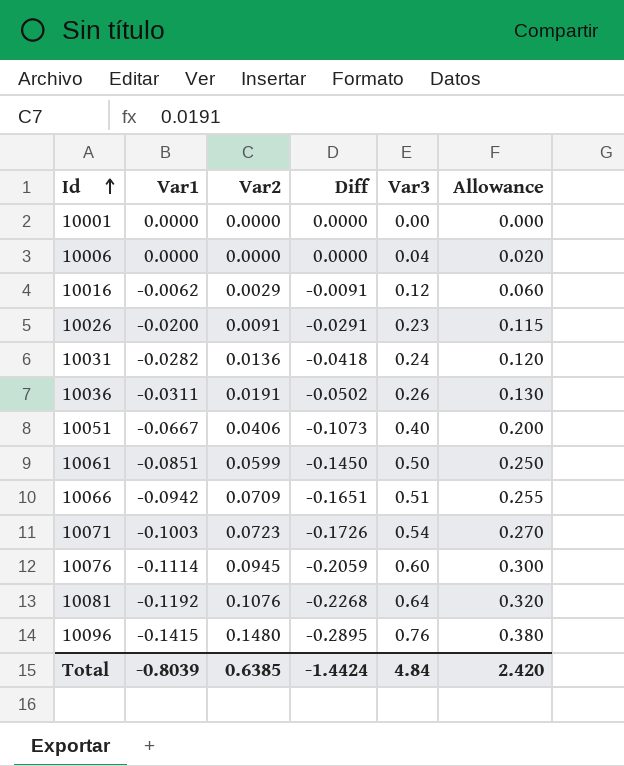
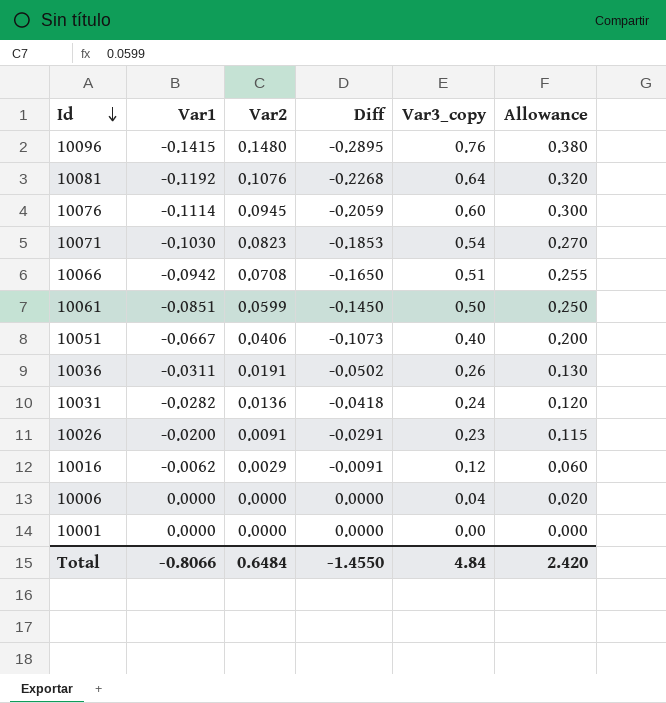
row order: Id ascending -> Id descending
column name: Var3 -> Var3_copy
10071 | Var1: -0.1003 -> -0.1030
10071 | Var2: 0.0723 -> 0.0823
10071 | Diff: -0.1726 -> -0.1853
10066 | Var2: 0.0709 -> 0.0708
10066 | Diff: -0.1651 -> -0.1650
Total | Var1: -0.8039 -> -0.8066
Total | Var2: 0.6385 -> 0.6484
Total | Diff: -1.4424 -> -1.4550

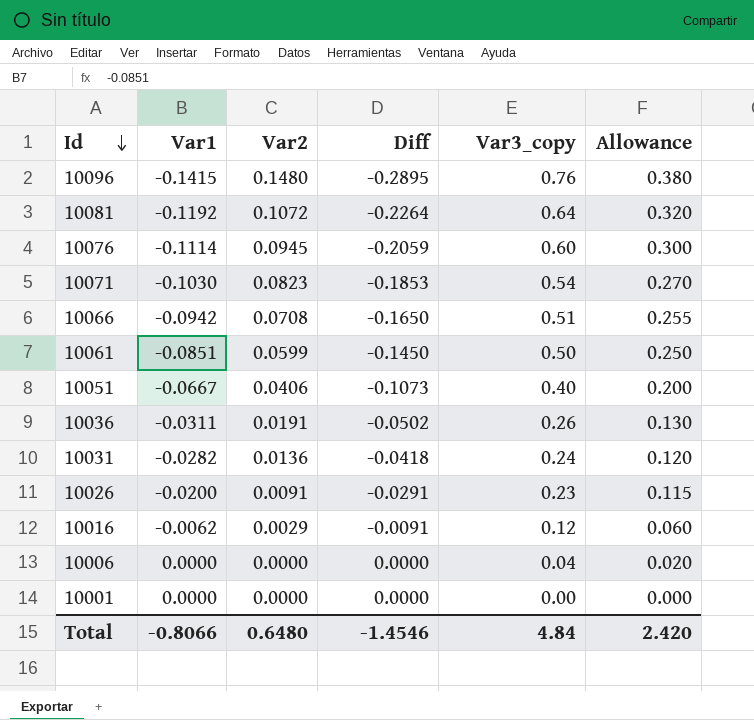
10081 | Var2: 0.1076 -> 0.1072
10081 | Diff: -0.2268 -> -0.2264
Total | Var2: 0.6484 -> 0.6480
Total | Diff: -1.4550 -> -1.4546

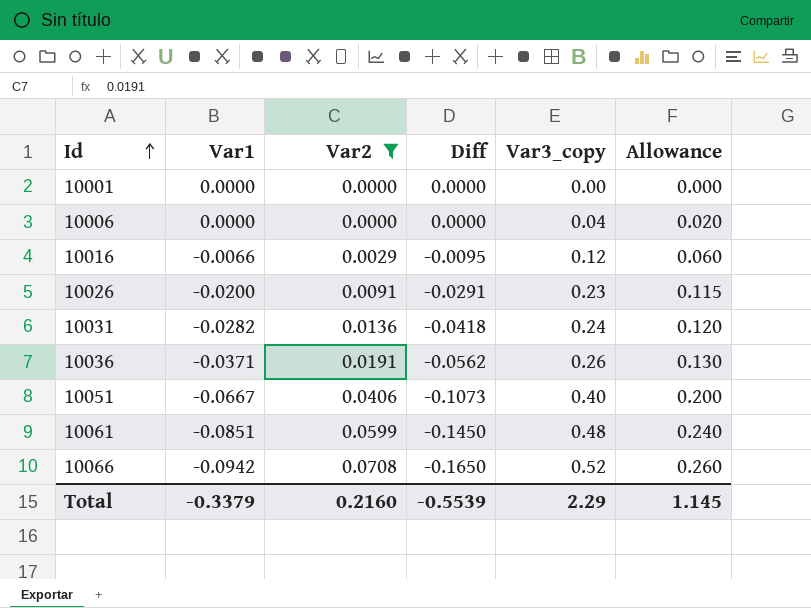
filter: none -> Var2 <= 0.0708
row order: Id descending -> Id ascending
10016 | Var1: -0.0062 -> -0.0066
10016 | Diff: -0.0091 -> -0.0095
10036 | Var1: -0.0311 -> -0.0371
10036 | Diff: -0.0502 -> -0.0562
10061 | Var3_copy: 0.50 -> 0.48
10061 | Allowance: 0.250 -> 0.240
10066 | Var3_copy: 0.51 -> 0.52
10066 | Allowance: 0.255 -> 0.260
Total | Var1: -0.8066 -> -0.3379
Total | Var2: 0.6480 -> 0.2160
Total | Diff: -1.4546 -> -0.5539
Total | Var3_copy: 4.84 -> 2.29
Total | Allowance: 2.420 -> 1.145

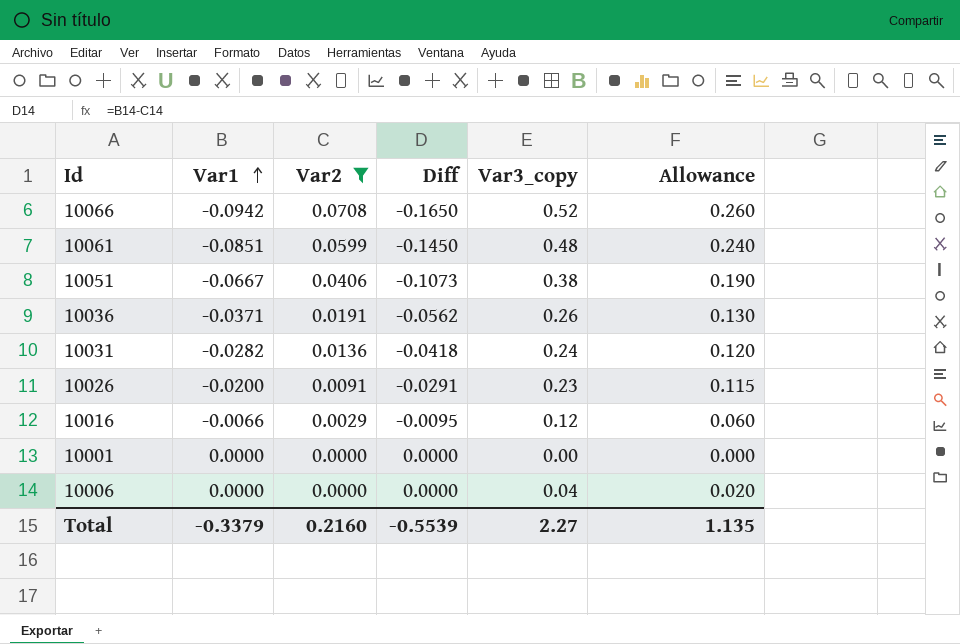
row order: Id ascending -> Var1 ascending
10051 | Var3_copy: 0.40 -> 0.38
10051 | Allowance: 0.200 -> 0.190
Total | Var3_copy: 2.29 -> 2.27
Total | Allowance: 1.145 -> 1.135

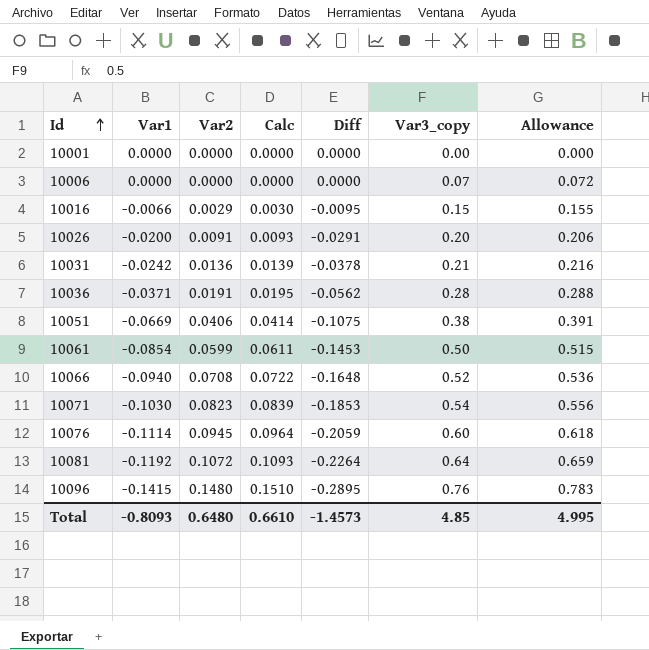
filter: Var2 <= 0.0708 -> none
row order: Var1 ascending -> Id ascending
column Calc | formula: none -> [Var2] * 1.02
column Allowance | formula: [Var3_copy] * 0.5 -> [Var3_copy] * 1.03
10006 | Var3_copy: 0.04 -> 0.07
10016 | Var3_copy: 0.12 -> 0.15
10026 | Var3_copy: 0.23 -> 0.20
10031 | Var1: -0.0282 -> -0.0242
10031 | Diff: -0.0418 -> -0.0378
10031 | Var3_copy: 0.24 -> 0.21
10036 | Var3_copy: 0.26 -> 0.28
10051 | Var1: -0.0667 -> -0.0669
10051 | Diff: -0.1073 -> -0.1075
10061 | Var1: -0.0851 -> -0.0854
10061 | Diff: -0.1450 -> -0.1453
10061 | Var3_copy: 0.48 -> 0.50
10066 | Var1: -0.0942 -> -0.0940
10066 | Diff: -0.1650 -> -0.1648
Total | Var1: -0.3379 -> -0.8093
Total | Var2: 0.2160 -> 0.6480
Total | Diff: -0.5539 -> -1.4573
Total | Var3_copy: 2.27 -> 4.85
Total | Allowance: 1.135 -> 4.995

